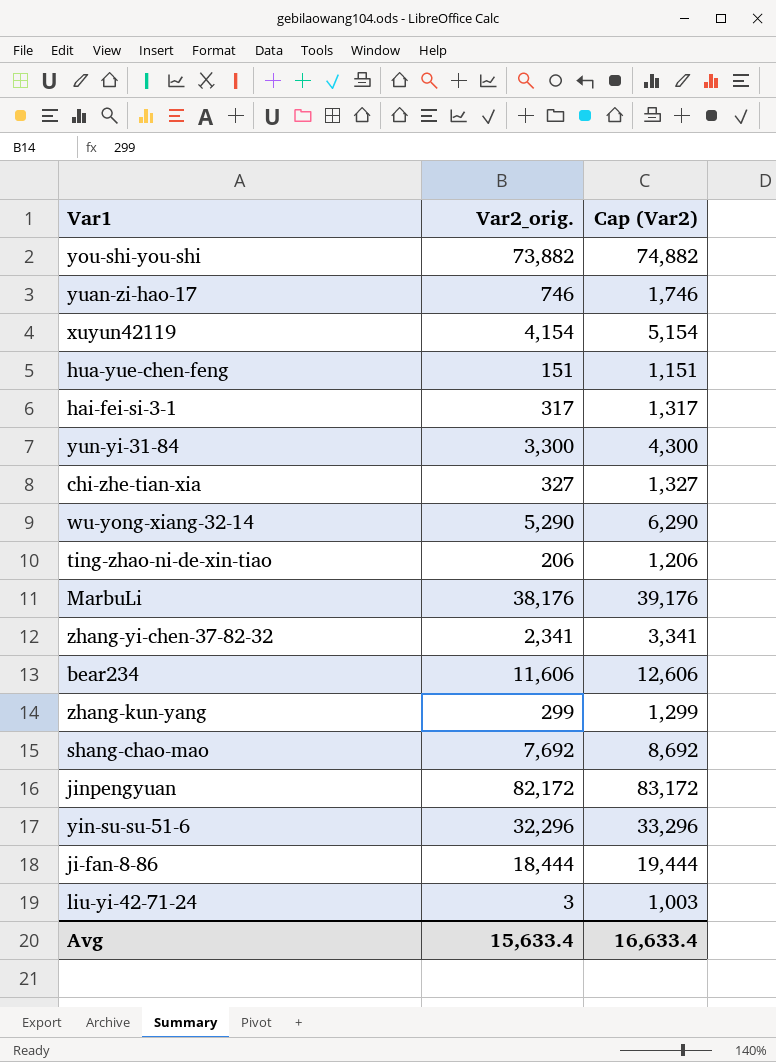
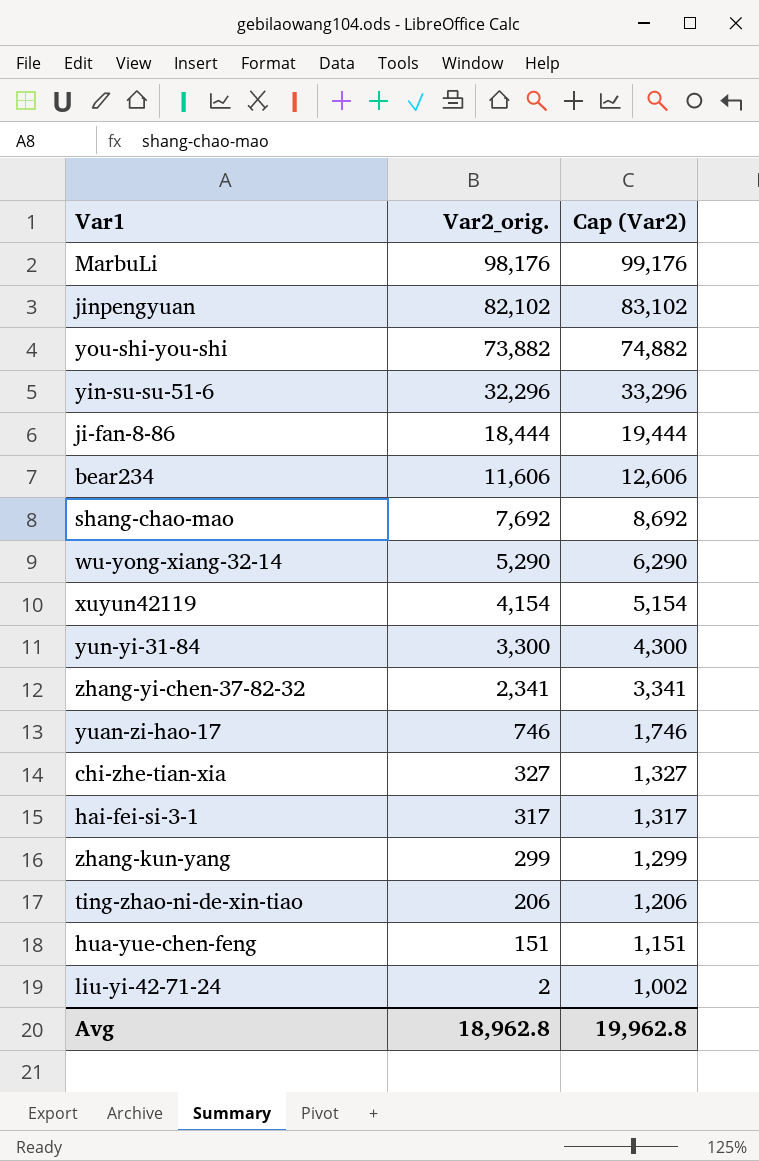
row order: none -> Var2_orig. descending
MarbuLi | Var2_orig.: 38,176 -> 98,176
MarbuLi | Cap (Var2): 39,176 -> 99,176
jinpengyuan | Var2_orig.: 82,172 -> 82,102
jinpengyuan | Cap (Var2): 83,172 -> 83,102
liu-yi-42-71-24 | Var2_orig.: 3 -> 2
liu-yi-42-71-24 | Cap (Var2): 1,003 -> 1,002
Avg | Var2_orig.: 15,633.4 -> 18,962.8
Avg | Cap (Var2): 16,633.4 -> 19,962.8

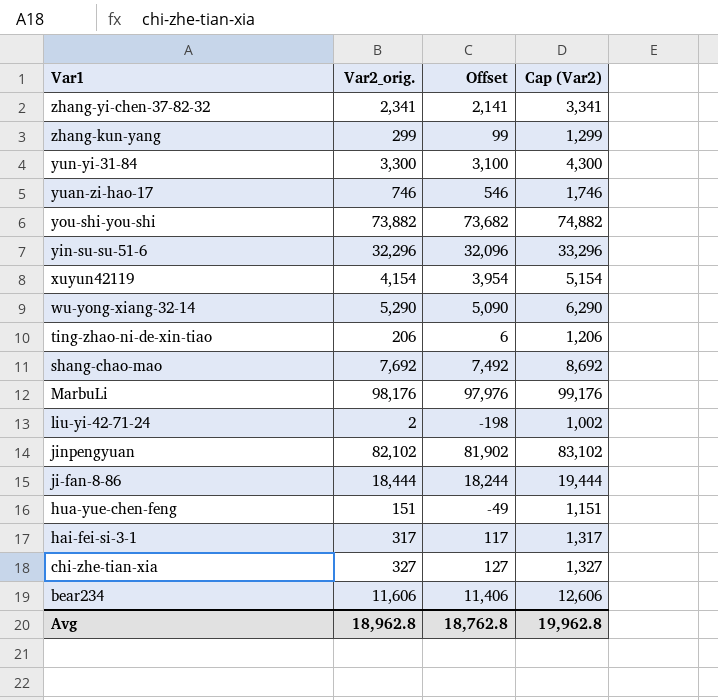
row order: Var2_orig. descending -> Var1 descending
column Offset | formula: none -> [Var2_orig.] - 200

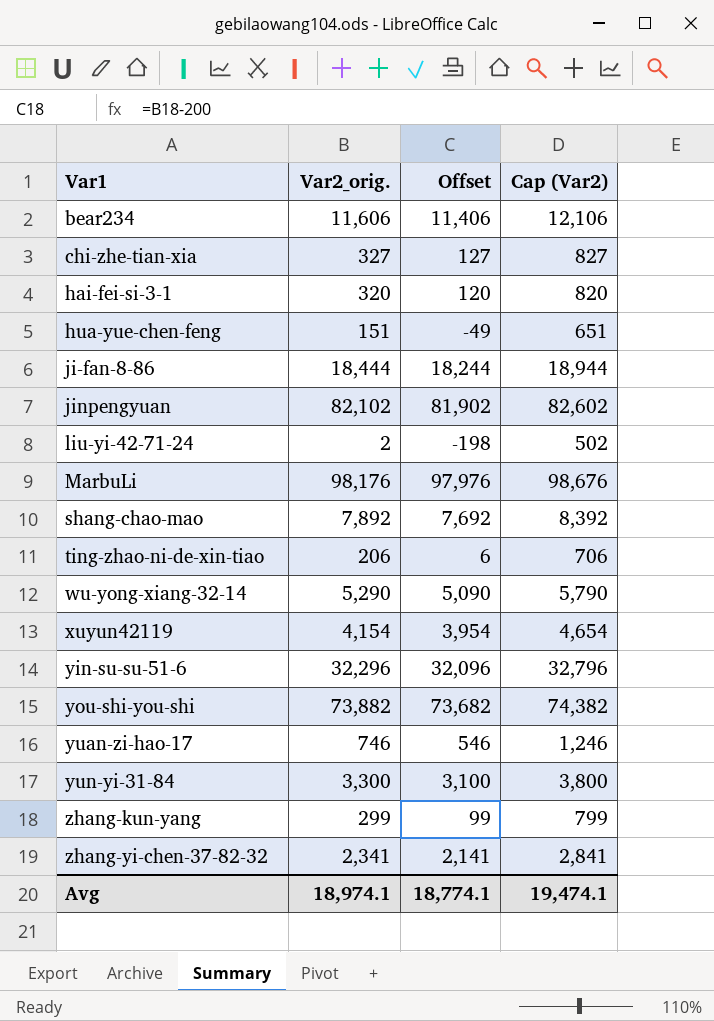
row order: Var1 descending -> Var1 ascending
column Cap (Var2) | formula: [Var2_orig.] + 1000 -> [Var2_orig.] + 500
hai-fei-si-3-1 | Var2_orig.: 317 -> 320
hai-fei-si-3-1 | Offset: 117 -> 120
shang-chao-mao | Var2_orig.: 7,692 -> 7,892
shang-chao-mao | Offset: 7,492 -> 7,692
Avg | Var2_orig.: 18,962.8 -> 18,974.1
Avg | Offset: 18,762.8 -> 18,774.1
Avg | Cap (Var2): 19,962.8 -> 19,474.1

